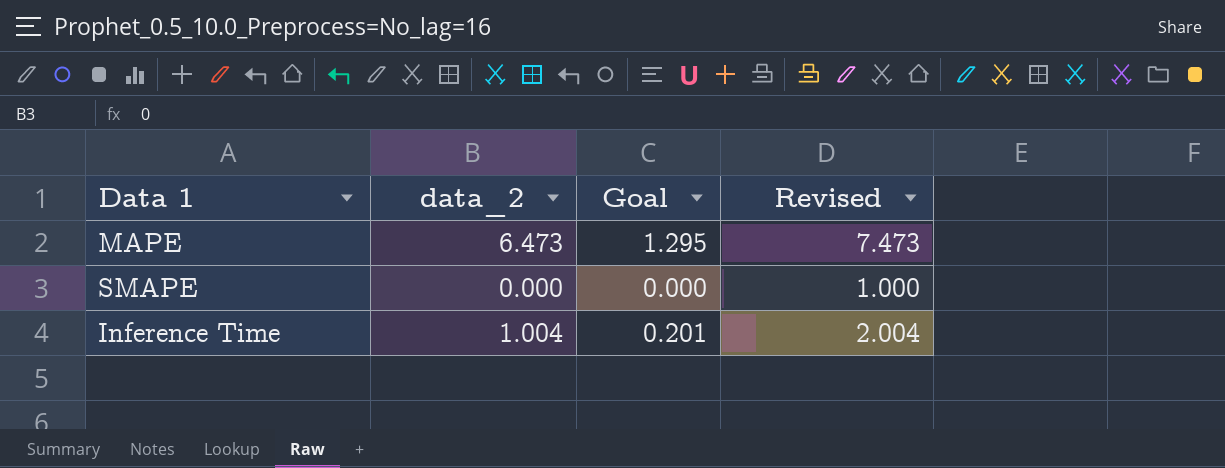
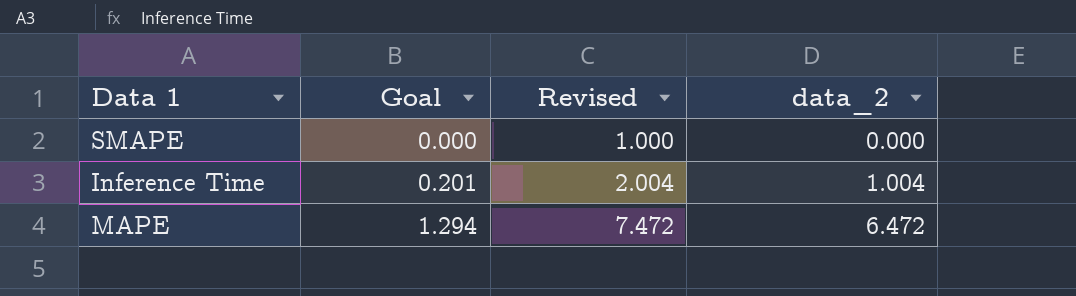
row order: none -> Goal ascending
column data_2 | position: 2 -> 4
MAPE | Goal: 1.295 -> 1.294
MAPE | Revised: 7.473 -> 7.472
MAPE | data_2: 6.473 -> 6.472

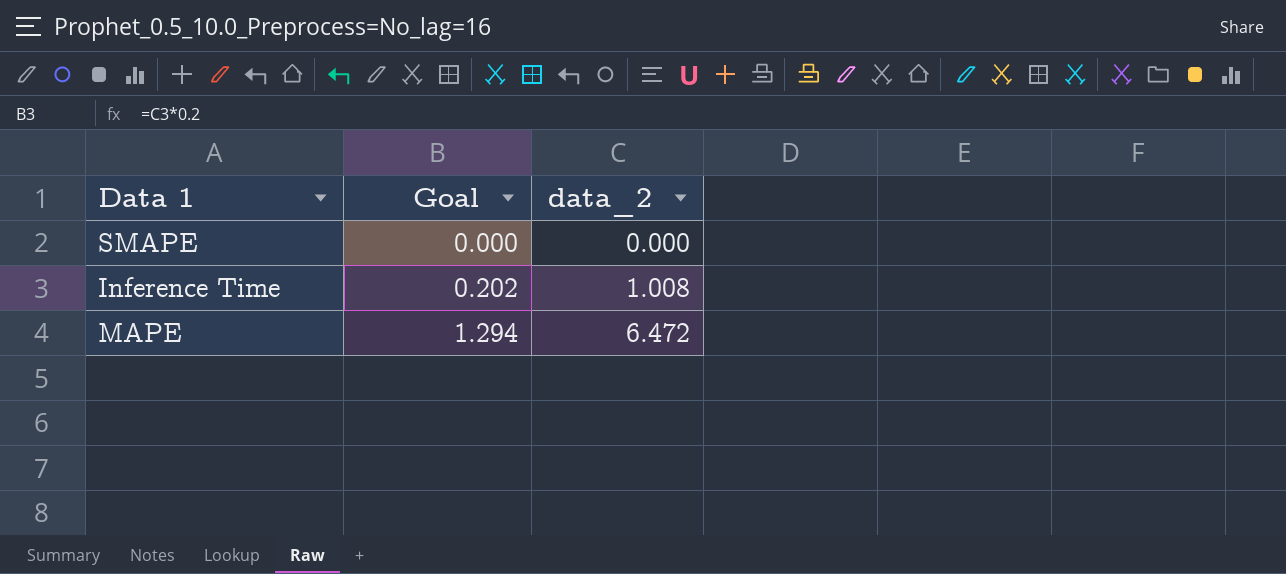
column Revised | formula: [data_2] + 1 -> none
Inference Time | Goal: 0.201 -> 0.202
Inference Time | data_2: 1.004 -> 1.008

